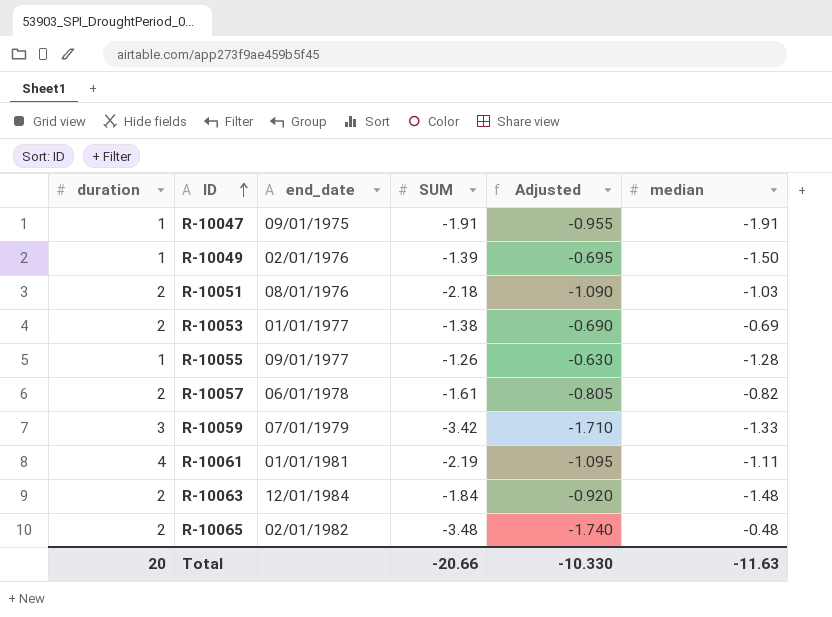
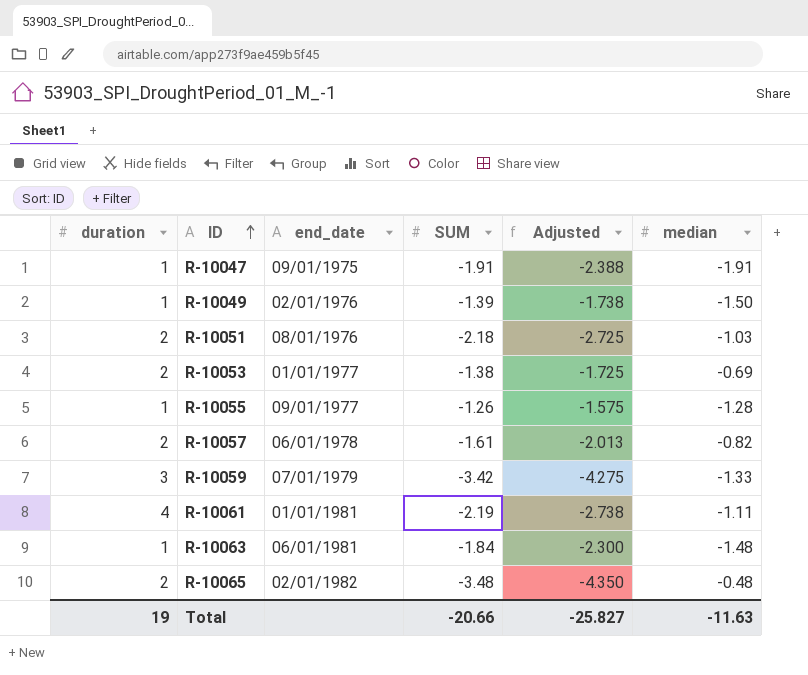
column Adjusted | formula: [SUM] * 0.5 -> [SUM] * 1.25
R-10063 | duration: 2 -> 1
R-10063 | end_date: 12/01/1984 -> 06/01/1981
Total | duration: 20 -> 19
Total | Adjusted: -10.330 -> -25.827

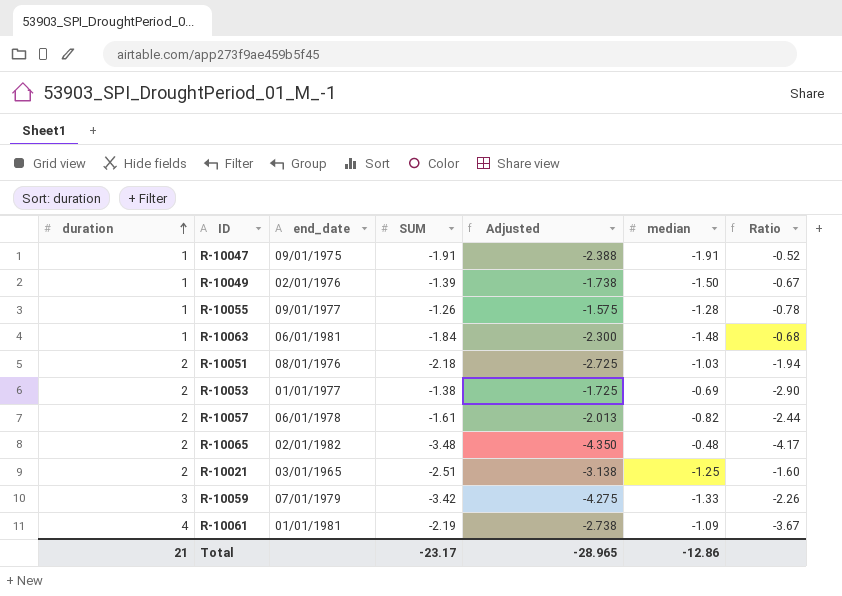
row order: ID ascending -> duration ascending
column Ratio | formula: none -> [duration] / [median]
row R-10021: none -> 2 | 03/01/1965 | -2.51 | -3.138 | -1.25 | -1.60
R-10061 | median: -1.11 -> -1.09
Total | duration: 19 -> 21
Total | SUM: -20.66 -> -23.17
Total | Adjusted: -25.827 -> -28.965
Total | median: -11.63 -> -12.86

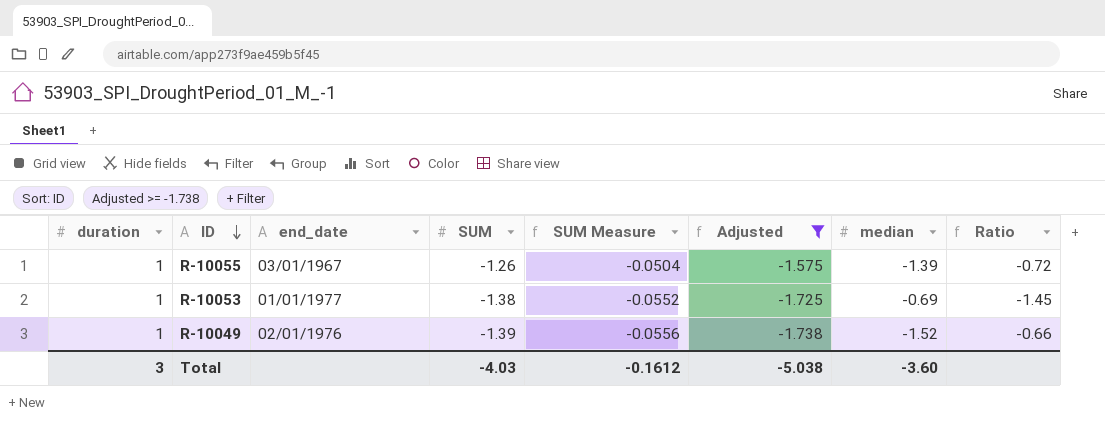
filter: none -> Adjusted >= -1.738
row order: duration ascending -> ID descending
column SUM Measure | formula: none -> [SUM] * 0.04
R-10055 | end_date: 09/01/1977 -> 03/01/1967
R-10055 | median: -1.28 -> -1.39
R-10055 | Ratio: -0.78 -> -0.72
R-10053 | duration: 2 -> 1
R-10053 | Ratio: -2.90 -> -1.45
R-10049 | median: -1.50 -> -1.52
R-10049 | Ratio: -0.67 -> -0.66
Total | duration: 21 -> 3
Total | SUM: -23.17 -> -4.03
Total | Adjusted: -28.965 -> -5.038
Total | median: -12.86 -> -3.60

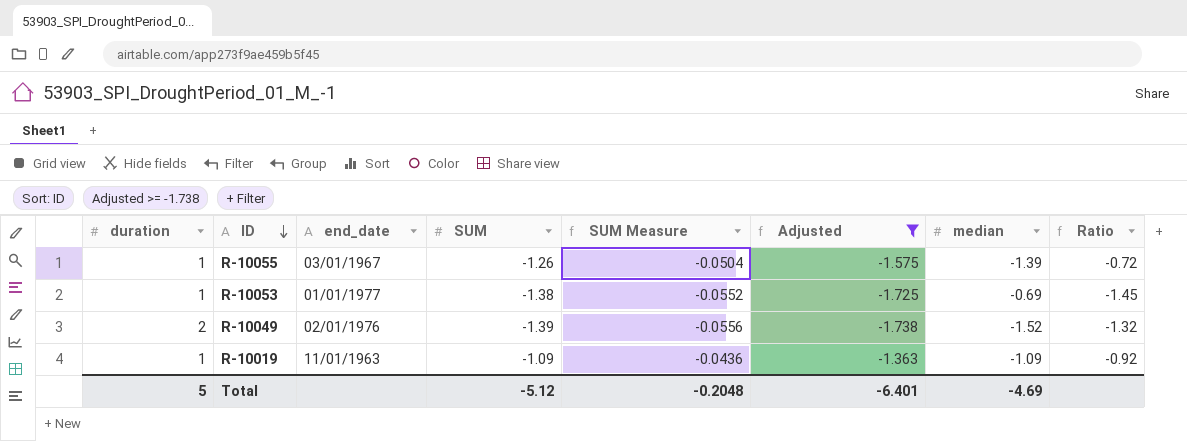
R-10049 | duration: 1 -> 2
R-10049 | Ratio: -0.66 -> -1.32
row R-10019: none -> 1 | 11/01/1963 | -1.09 | -0.0436 | -1.363 | -1.09 | -0.92
Total | duration: 3 -> 5
Total | SUM: -4.03 -> -5.12
Total | SUM Measure: -0.1612 -> -0.2048
Total | Adjusted: -5.038 -> -6.401
Total | median: -3.60 -> -4.69

